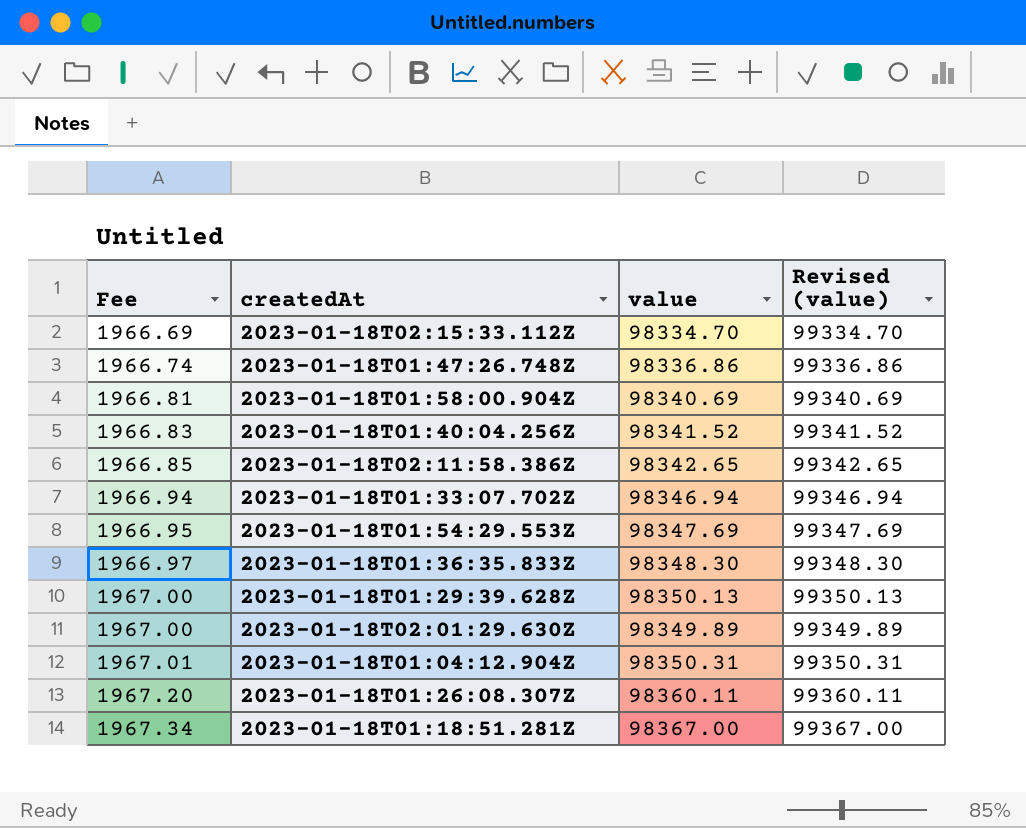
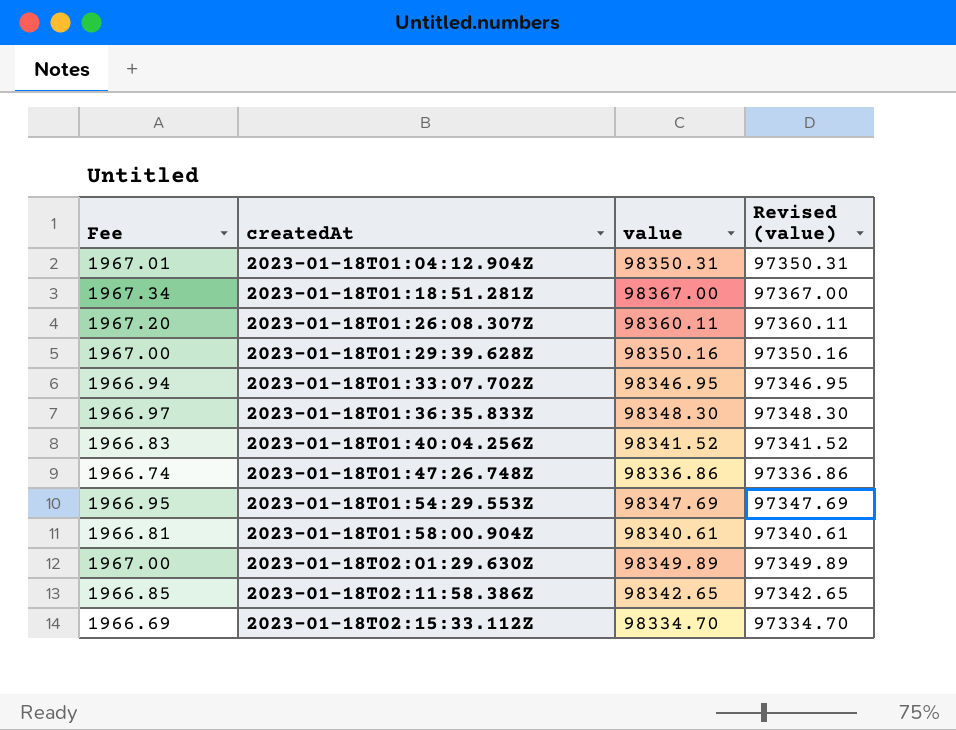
row order: Fee ascending -> createdAt ascending
column Revised (value) | formula: [value] + 1000 -> [value] - 1000
2023-01-18T01:29:39.628Z | value: 98350.13 -> 98350.16
2023-01-18T01:33:07.702Z | value: 98346.94 -> 98346.95
2023-01-18T01:58:00.904Z | value: 98340.69 -> 98340.61

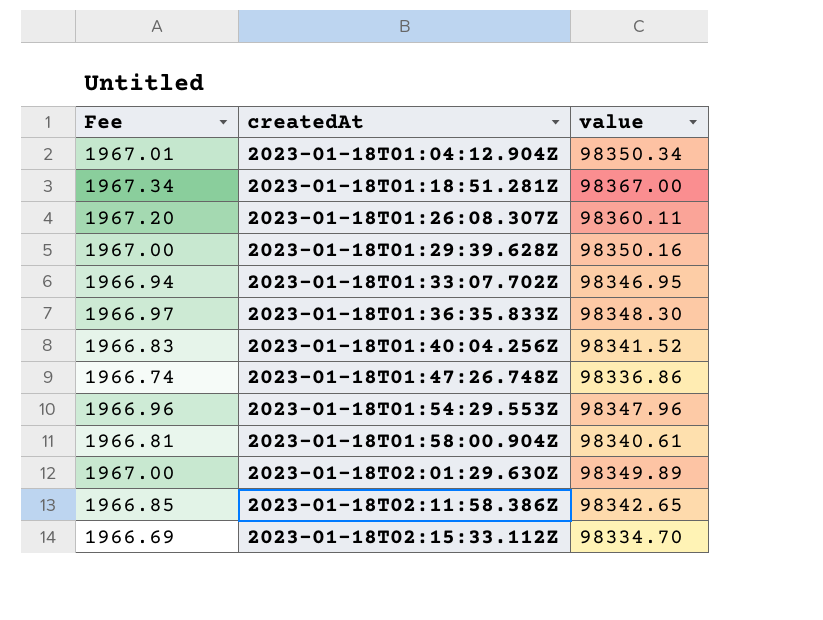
column Revised (value) | formula: [value] - 1000 -> none
2023-01-18T01:04:12.904Z | value: 98350.31 -> 98350.34
2023-01-18T01:54:29.553Z | Fee: 1966.95 -> 1966.96
2023-01-18T01:54:29.553Z | value: 98347.69 -> 98347.96

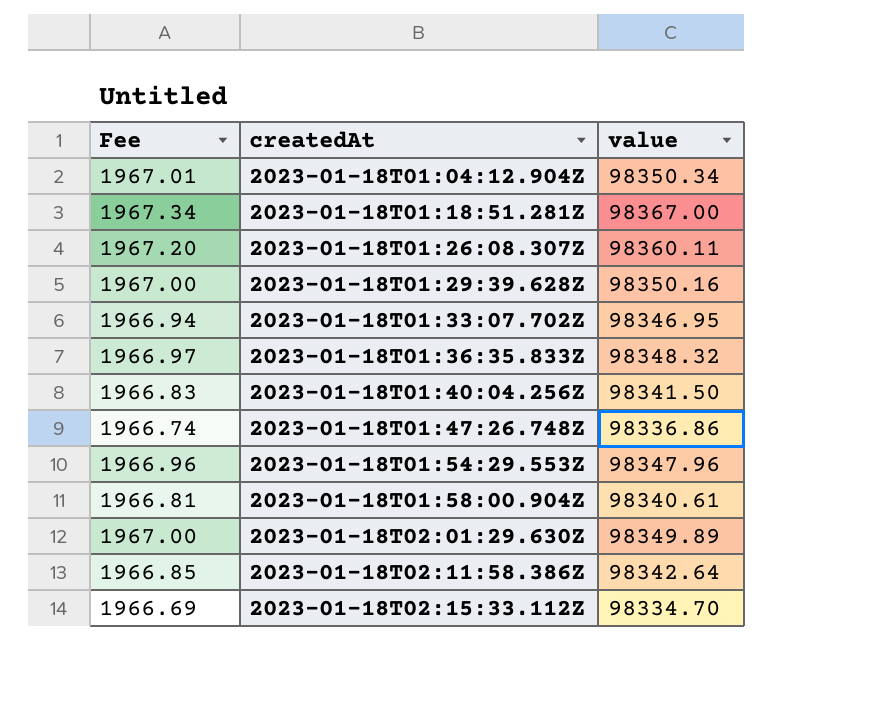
2023-01-18T01:36:35.833Z | value: 98348.30 -> 98348.32
2023-01-18T01:40:04.256Z | value: 98341.52 -> 98341.50
2023-01-18T02:11:58.386Z | value: 98342.65 -> 98342.64

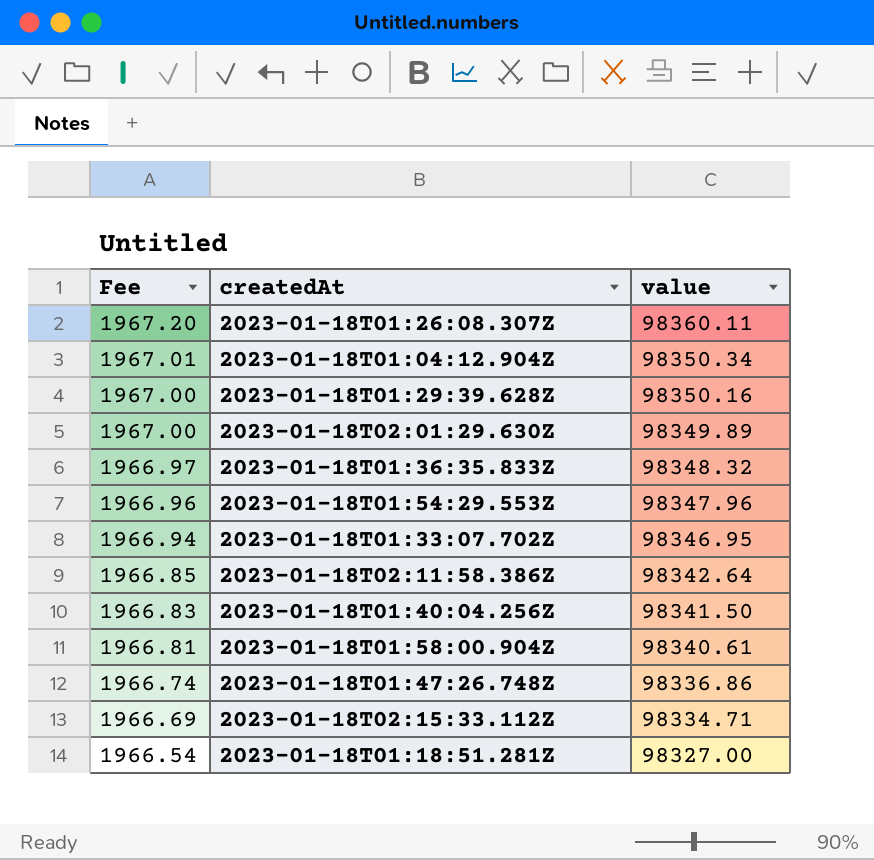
row order: createdAt ascending -> Fee descending
2023-01-18T02:15:33.112Z | value: 98334.70 -> 98334.71
2023-01-18T01:18:51.281Z | Fee: 1967.34 -> 1966.54
2023-01-18T01:18:51.281Z | value: 98367.00 -> 98327.00

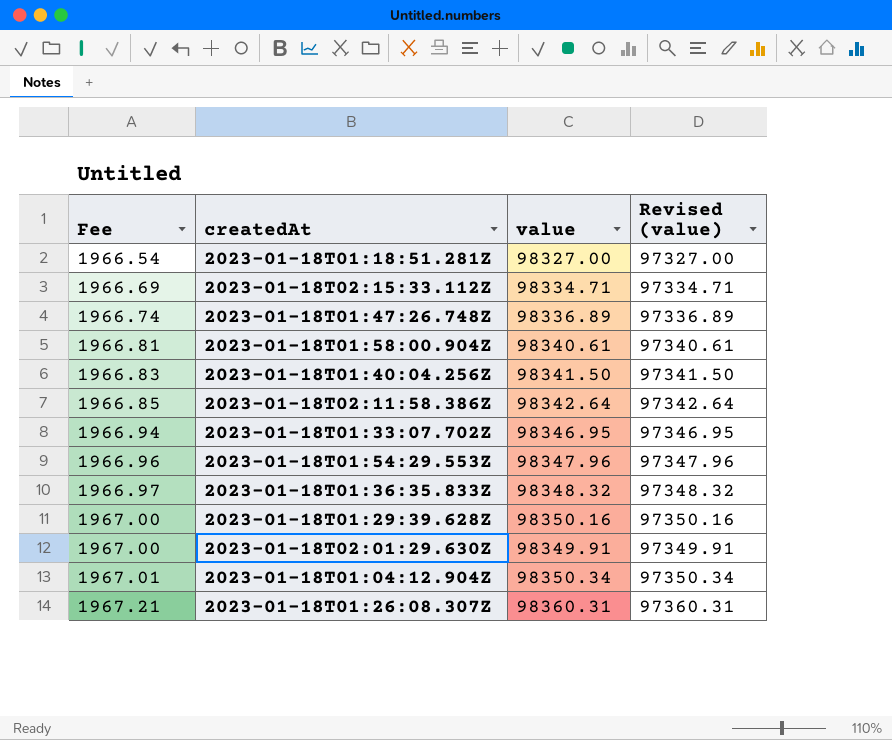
row order: Fee descending -> Fee ascending
column Revised (value) | formula: none -> [value] - 1000
2023-01-18T01:47:26.748Z | value: 98336.86 -> 98336.89
2023-01-18T02:01:29.630Z | value: 98349.89 -> 98349.91
2023-01-18T01:26:08.307Z | Fee: 1967.20 -> 1967.21
2023-01-18T01:26:08.307Z | value: 98360.11 -> 98360.31

